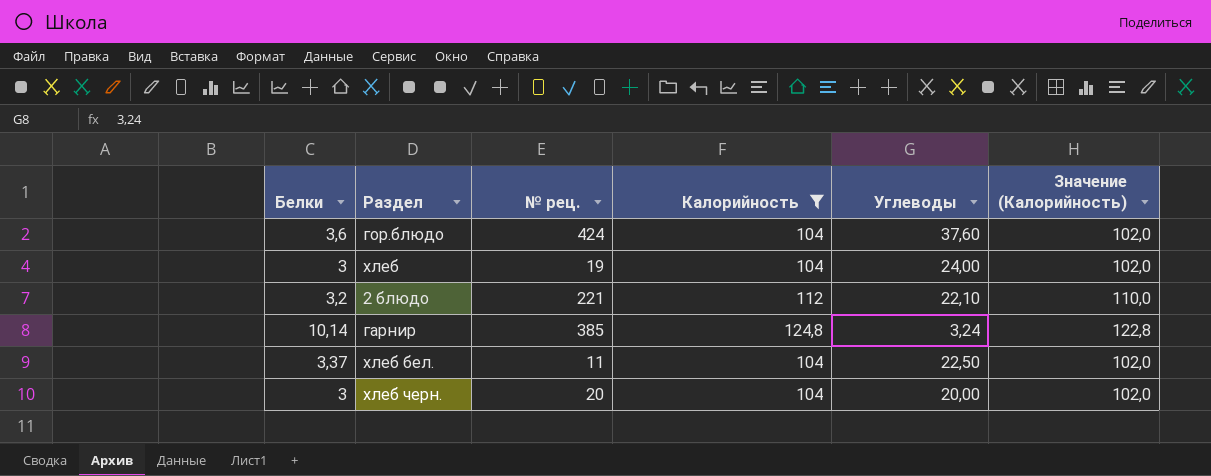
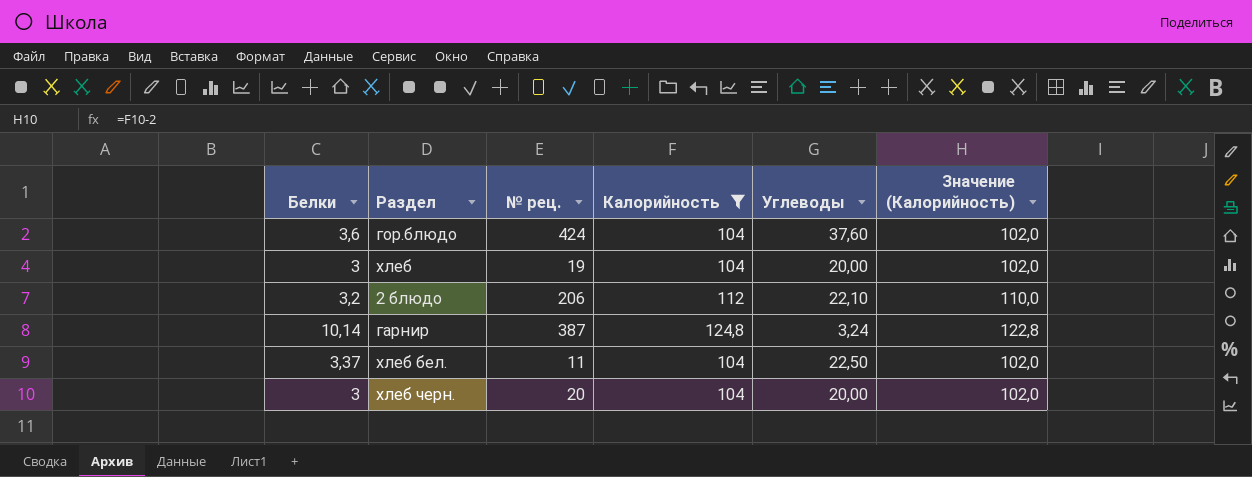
хлеб | Углеводы: 24,00 -> 20,00
2 блюдо | № рец.: 221 -> 206
гарнир | № рец.: 385 -> 387

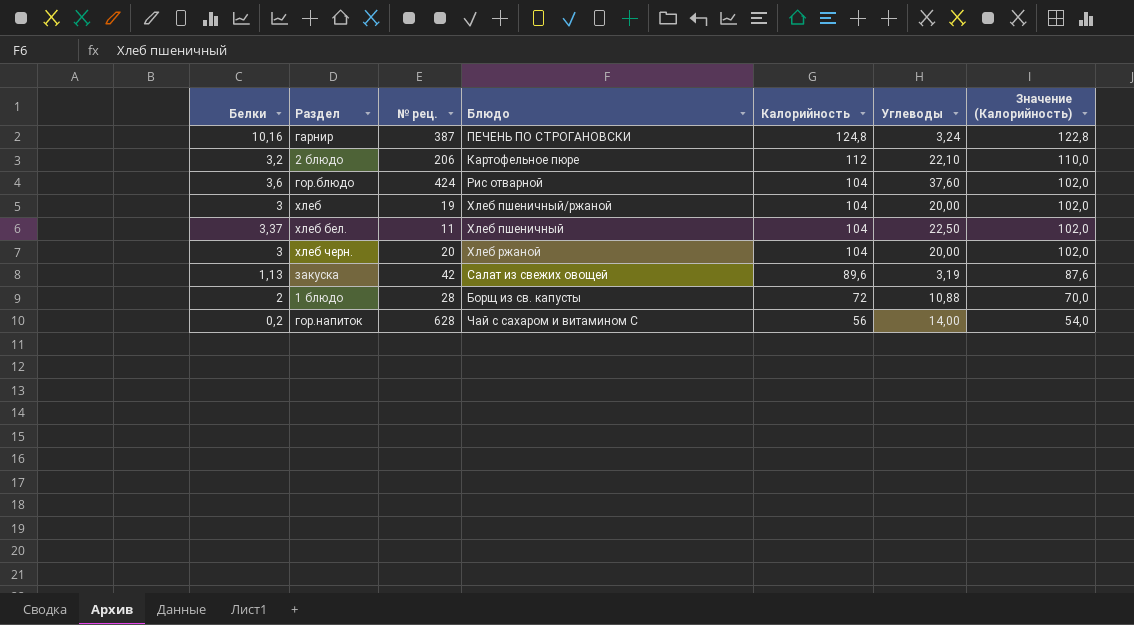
filter: Калорийность >= 104 -> none
row order: none -> Калорийность descending
column Блюдо | position: none -> 4
гарнир | Белки: 10,14 -> 10,16

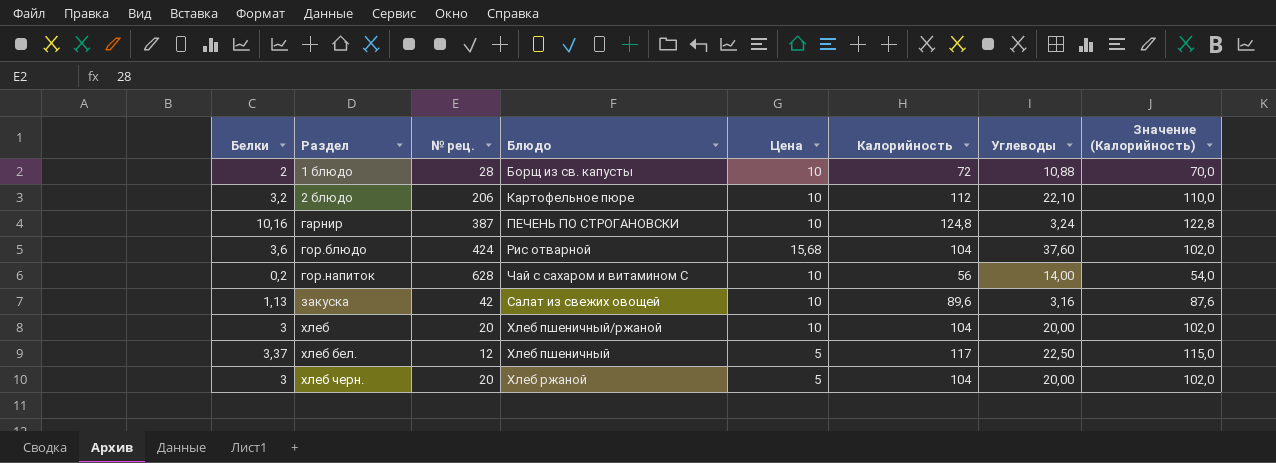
row order: Калорийность descending -> Раздел ascending
column Цена | position: none -> 5
закуска | Углеводы: 3,19 -> 3,16
хлеб | № рец.: 19 -> 20
хлеб бел. | № рец.: 11 -> 12
хлеб бел. | Калорийность: 104 -> 117
хлеб бел. | Значение (Калорийность): 102,0 -> 115,0

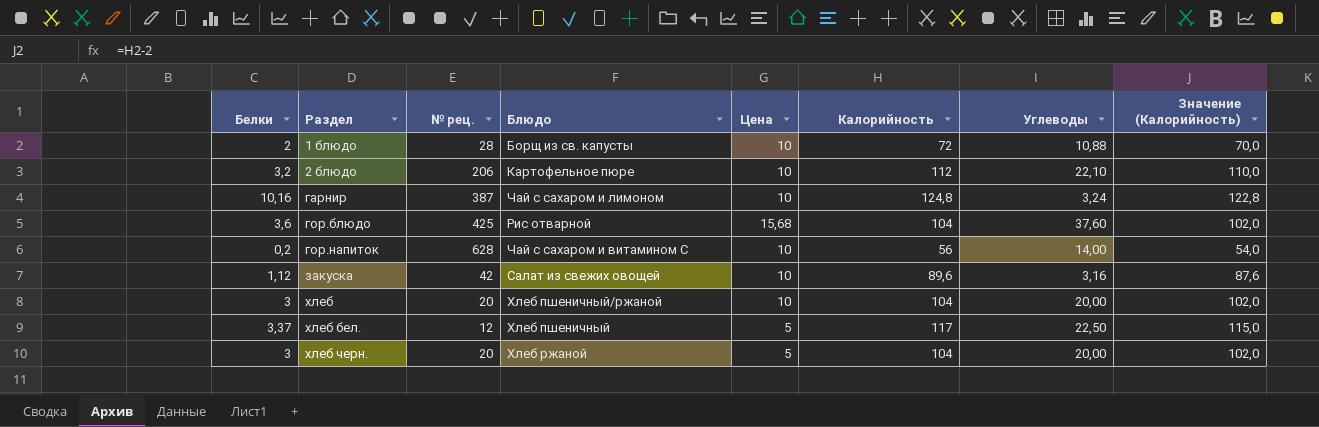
гарнир | Блюдо: ПЕЧЕНЬ ПО СТРОГАНОВСКИ -> Чай с сахаром и лимоном
гор.блюдо | № рец.: 424 -> 425
закуска | Белки: 1,13 -> 1,12

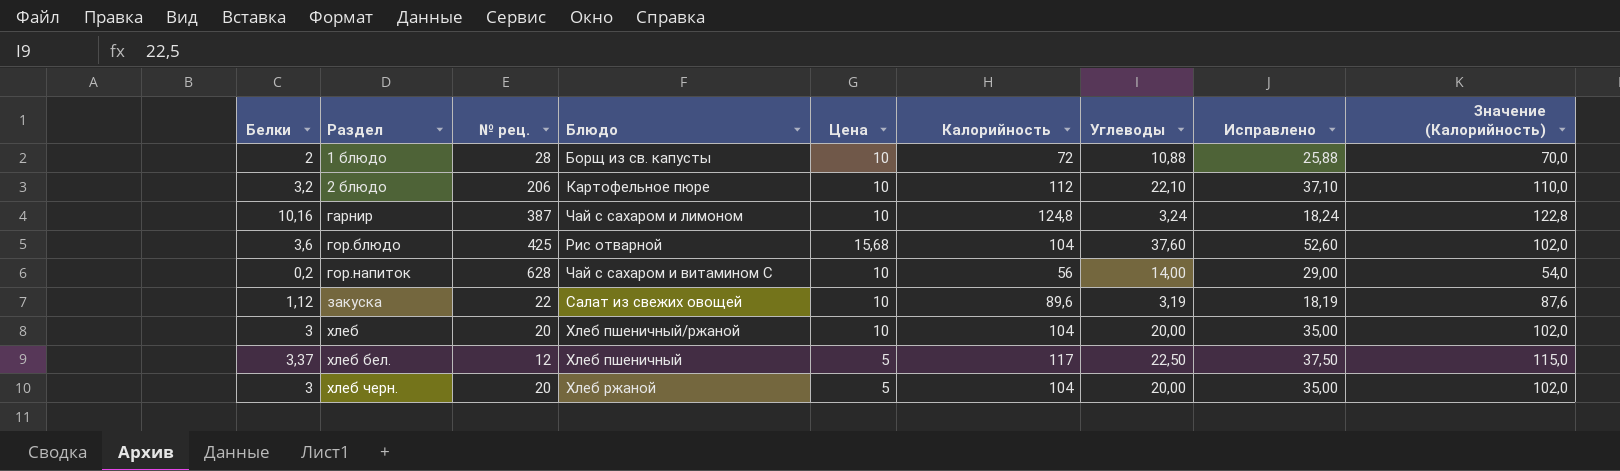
column Исправлено | formula: none -> [Углеводы] + 15
закуска | № рец.: 42 -> 22
закуска | Углеводы: 3,16 -> 3,19

